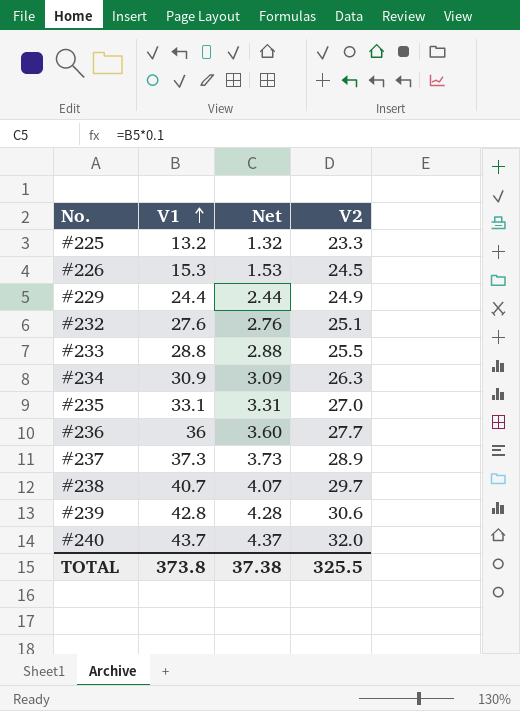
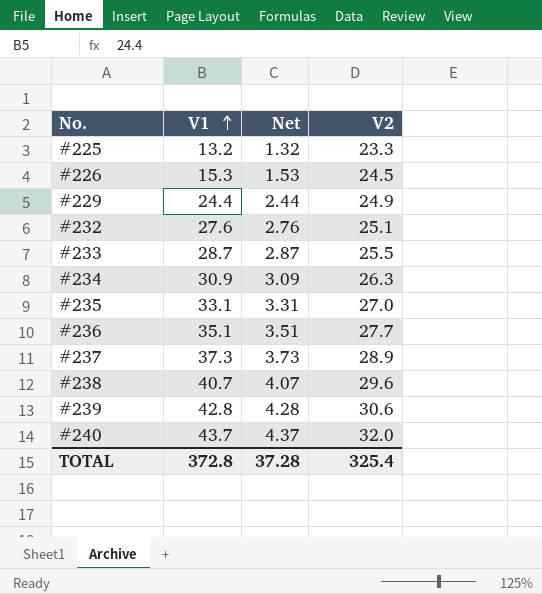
#233 | V1: 28.8 -> 28.7
#233 | Net: 2.88 -> 2.87
#236 | V1: 36 -> 35.1
#236 | Net: 3.60 -> 3.51
#238 | V2: 29.7 -> 29.6
TOTAL | V1: 373.8 -> 372.8
TOTAL | Net: 37.38 -> 37.28
TOTAL | V2: 325.5 -> 325.4

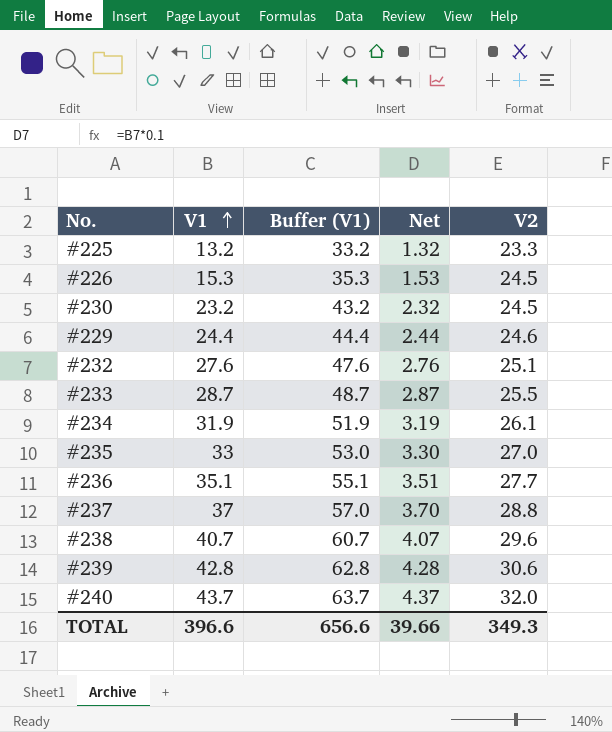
column Buffer (V1) | formula: none -> [V1] + 20
row #230: none -> 23.2 | 43.2 | 2.32 | 24.5
#229 | V2: 24.9 -> 24.6
#234 | V1: 30.9 -> 31.9
#234 | Net: 3.09 -> 3.19
#234 | V2: 26.3 -> 26.1
#235 | V1: 33.1 -> 33
#235 | Net: 3.31 -> 3.30
#237 | V1: 37.3 -> 37
#237 | Net: 3.73 -> 3.70
#237 | V2: 28.9 -> 28.8
TOTAL | V1: 372.8 -> 396.6
TOTAL | Net: 37.28 -> 39.66
TOTAL | V2: 325.4 -> 349.3

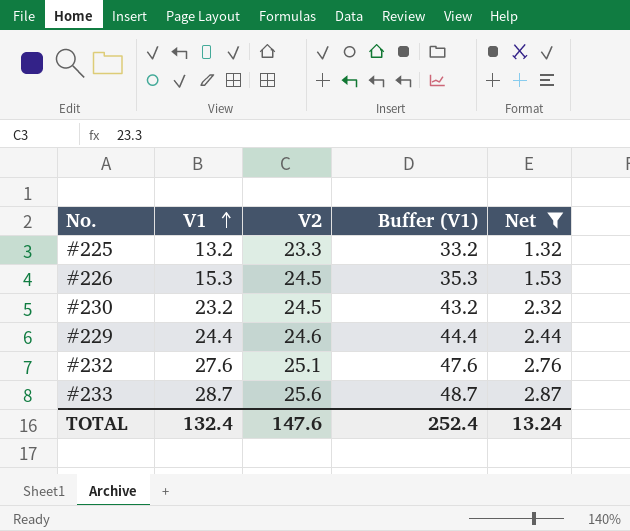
filter: none -> Net <= 2.87
column V2 | position: 5 -> 3
#233 | V2: 25.5 -> 25.6
TOTAL | V1: 396.6 -> 132.4
TOTAL | V2: 349.3 -> 147.6
TOTAL | Buffer (V1): 656.6 -> 252.4
TOTAL | Net: 39.66 -> 13.24

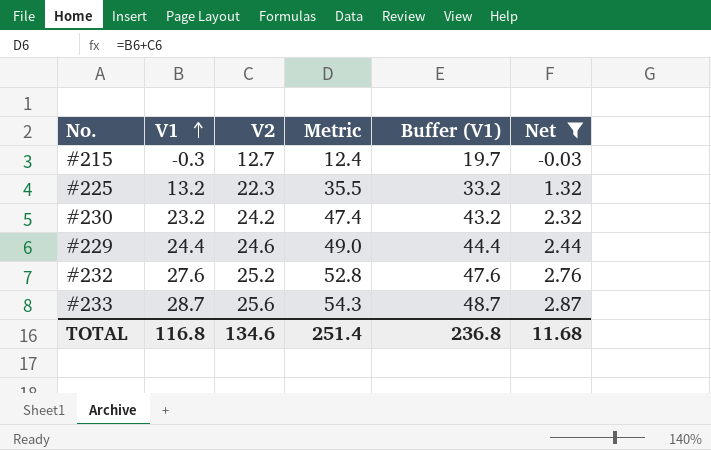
column Metric | formula: none -> [V1] + [V2]
row #226: 15.3 | 24.5 | 35.3 | 1.53 -> none
row #215: none -> -0.3 | 12.7 | 12.4 | 19.7 | -0.03
#225 | V2: 23.3 -> 22.3
#230 | V2: 24.5 -> 24.2
#232 | V2: 25.1 -> 25.2
TOTAL | V1: 132.4 -> 116.8
TOTAL | V2: 147.6 -> 134.6
TOTAL | Buffer (V1): 252.4 -> 236.8
TOTAL | Net: 13.24 -> 11.68

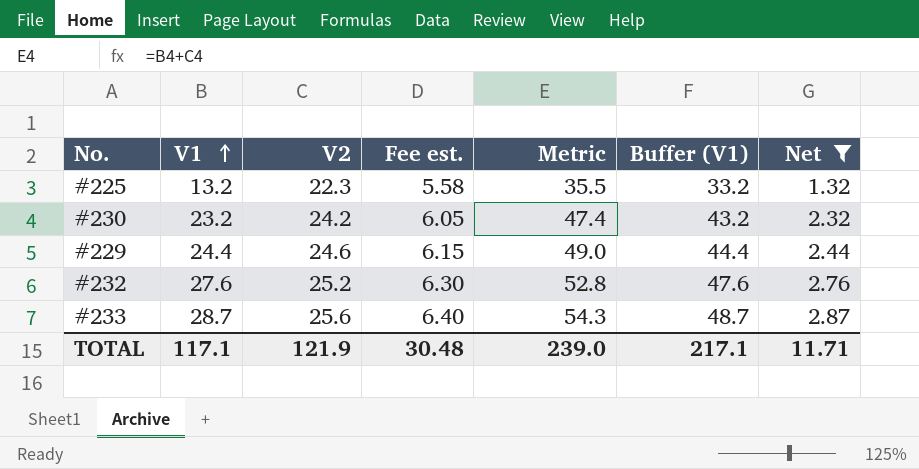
column Fee est. | formula: none -> [V2] * 0.25
row #215: -0.3 | 12.7 | 12.4 | 19.7 | -0.03 -> none
TOTAL | V1: 116.8 -> 117.1
TOTAL | V2: 134.6 -> 121.9
TOTAL | Metric: 251.4 -> 239.0
TOTAL | Buffer (V1): 236.8 -> 217.1
TOTAL | Net: 11.68 -> 11.71

